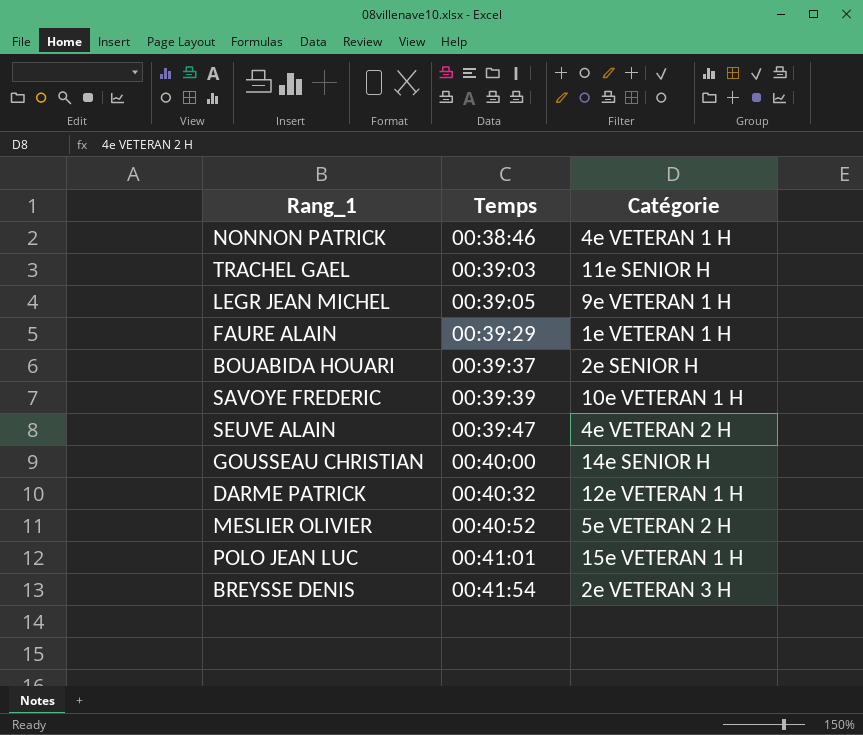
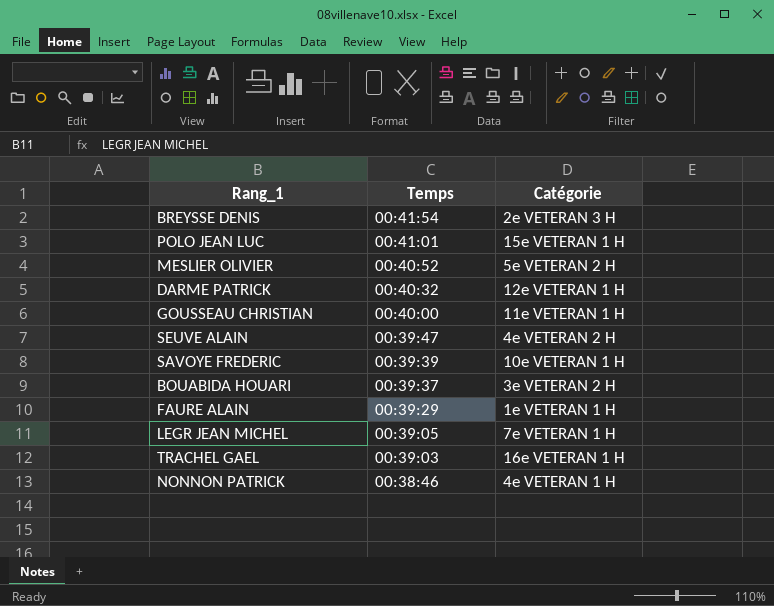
row order: Temps ascending -> Temps descending
GOUSSEAU CHRISTIAN | Catégorie: 14e SENIOR H -> 11e VETERAN 1 H
BOUABIDA HOUARI | Catégorie: 2e SENIOR H -> 3e VETERAN 2 H
LEGR JEAN MICHEL | Catégorie: 9e VETERAN 1 H -> 7e VETERAN 1 H
TRACHEL GAEL | Catégorie: 11e SENIOR H -> 16e VETERAN 1 H

